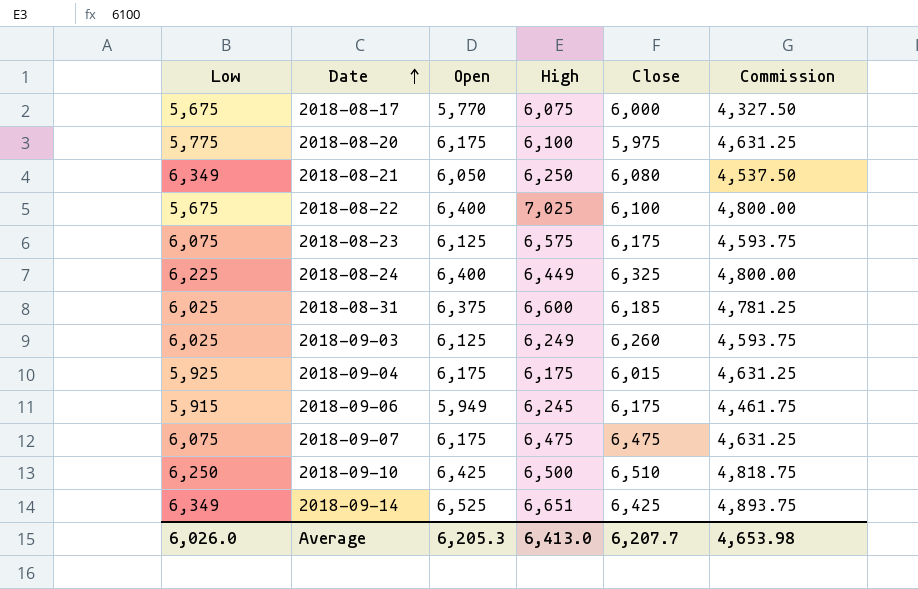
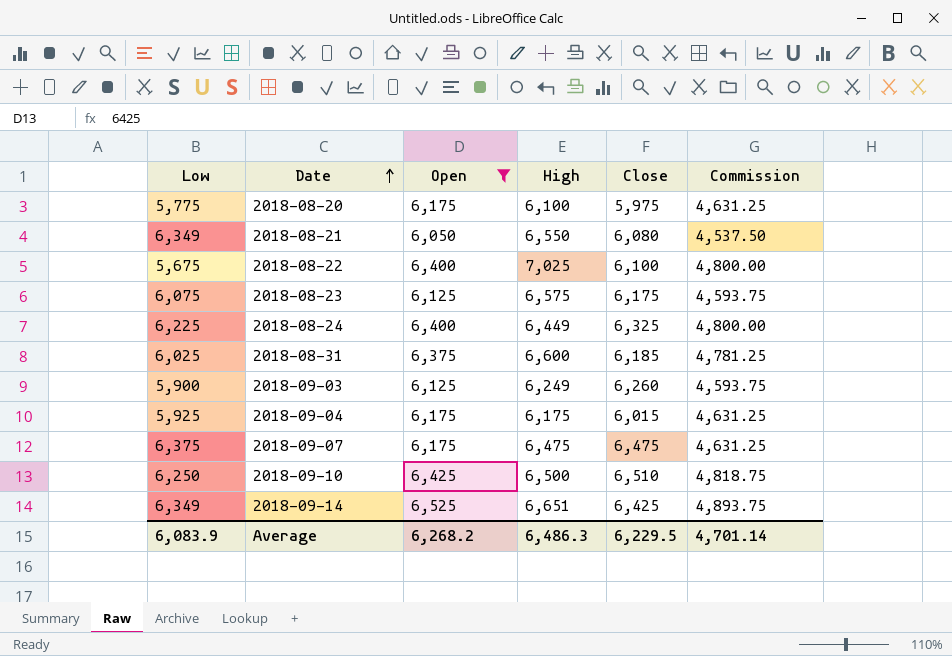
filter: none -> Open >= 6,050
2018-08-21 | High: 6,250 -> 6,550
2018-09-03 | Low: 6,025 -> 5,900
2018-09-07 | Low: 6,075 -> 6,375
Average | Low: 6,026.0 -> 6,083.9
Average | Open: 6,205.3 -> 6,268.2
Average | High: 6,413.0 -> 6,486.3
Average | Close: 6,207.7 -> 6,229.5
Average | Commission: 4,653.98 -> 4,701.14

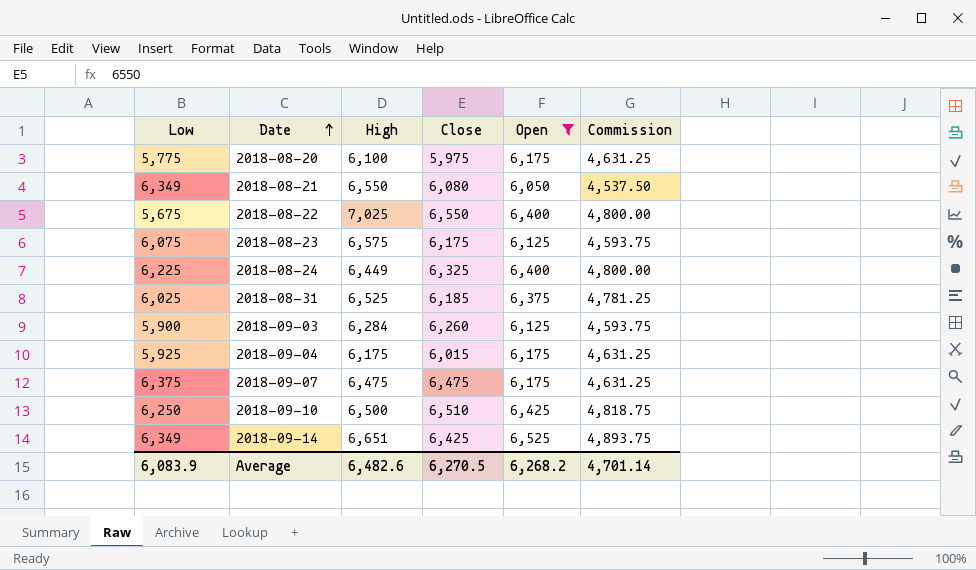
column Open | position: 3 -> 5
2018-08-22 | Close: 6,100 -> 6,550
2018-08-31 | High: 6,600 -> 6,525
2018-09-03 | High: 6,249 -> 6,284
Average | High: 6,486.3 -> 6,482.6
Average | Close: 6,229.5 -> 6,270.5

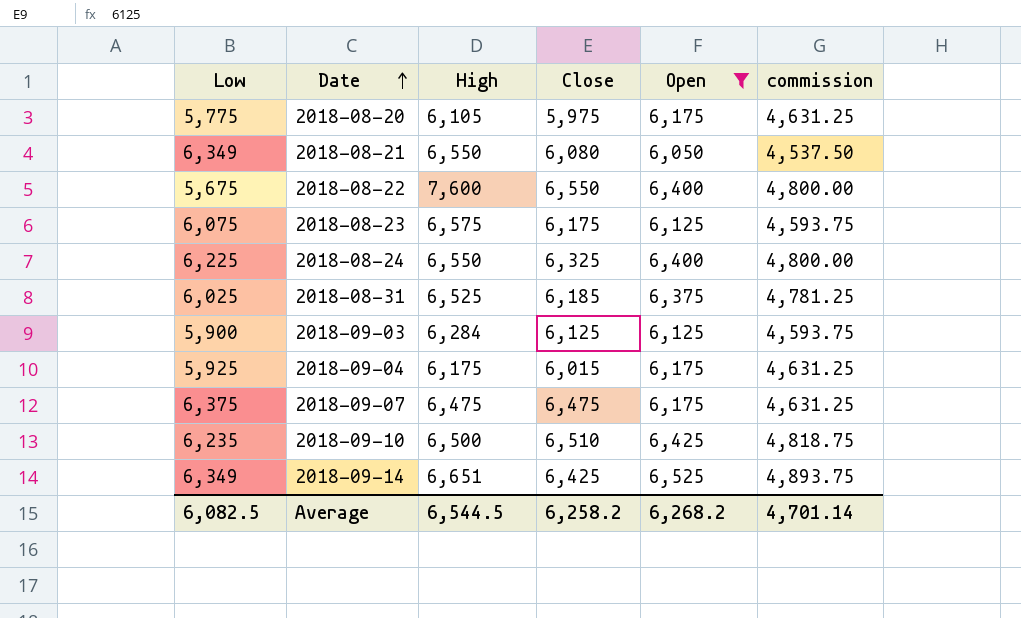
column name: Commission -> commission
2018-08-20 | High: 6,100 -> 6,105
2018-08-22 | High: 7,025 -> 7,600
2018-08-24 | High: 6,449 -> 6,550
2018-09-03 | Close: 6,260 -> 6,125
2018-09-10 | Low: 6,250 -> 6,235
Average | Low: 6,083.9 -> 6,082.5
Average | High: 6,482.6 -> 6,544.5
Average | Close: 6,270.5 -> 6,258.2

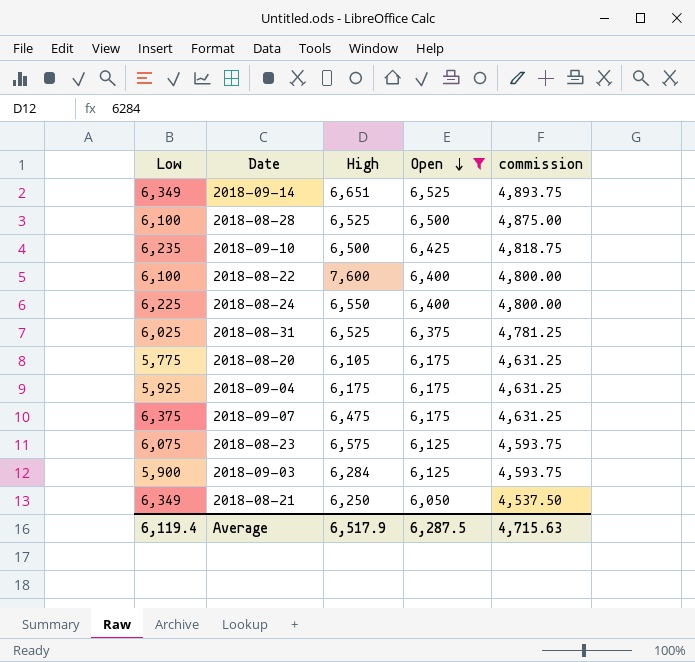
row order: Date ascending -> Open descending
column Close | position: 4 -> none
row 2018-08-28: none -> 6,100 | 6,525 | 6,500 | 4,875.00
2018-08-22 | Low: 5,675 -> 6,100
2018-08-21 | High: 6,550 -> 6,250
Average | Low: 6,082.5 -> 6,119.4
Average | High: 6,544.5 -> 6,517.9
Average | Open: 6,268.2 -> 6,287.5
Average | commission: 4,701.14 -> 4,715.63

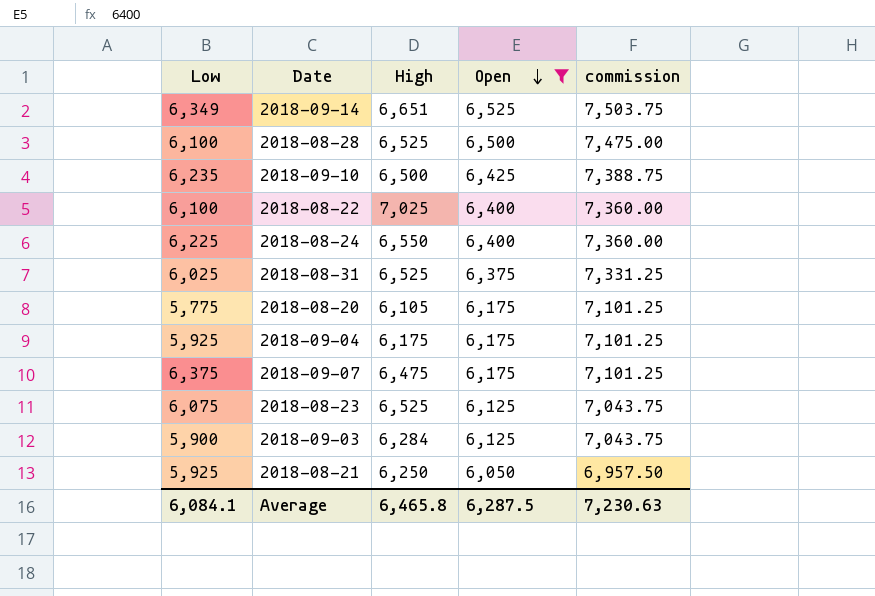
column commission | formula: [Open] * 0.75 -> [Open] * 1.15
2018-08-22 | High: 7,600 -> 7,025
2018-08-23 | High: 6,575 -> 6,525
2018-08-21 | Low: 6,349 -> 5,925
Average | Low: 6,119.4 -> 6,084.1
Average | High: 6,517.9 -> 6,465.8
Average | commission: 4,715.63 -> 7,230.63

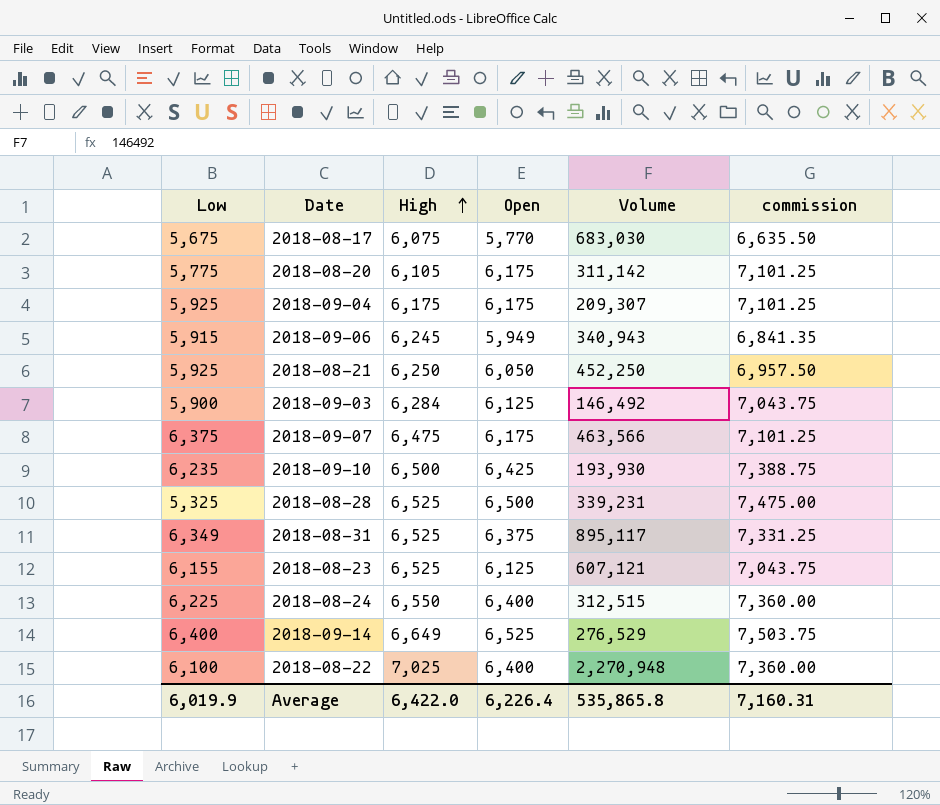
filter: Open >= 6,050 -> none
row order: Open descending -> High ascending
column Volume | position: none -> 5
2018-08-28 | Low: 6,100 -> 5,325
2018-08-31 | Low: 6,025 -> 6,349
2018-08-23 | Low: 6,075 -> 6,155
2018-09-14 | Low: 6,349 -> 6,400
2018-09-14 | High: 6,651 -> 6,649
Average | Low: 6,084.1 -> 6,019.9
Average | High: 6,465.8 -> 6,422.0
Average | Open: 6,287.5 -> 6,226.4
Average | commission: 7,230.63 -> 7,160.31

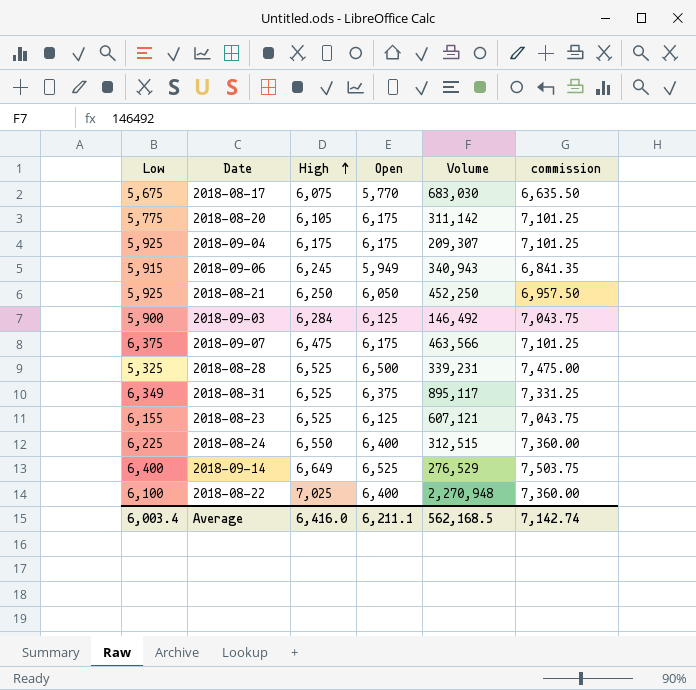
row 2018-09-10: 6,235 | 6,500 | 6,425 | 193,930 | 7,388.75 -> none
Average | Low: 6,019.9 -> 6,003.4
Average | High: 6,422.0 -> 6,416.0
Average | Open: 6,226.4 -> 6,211.1
Average | Volume: 535,865.8 -> 562,168.5
Average | commission: 7,160.31 -> 7,142.74

